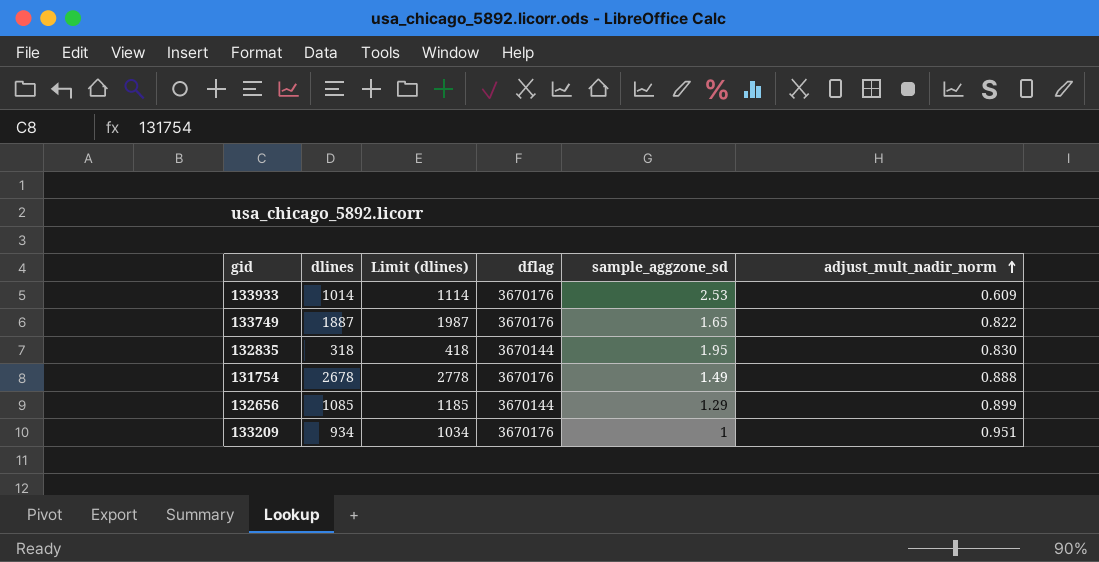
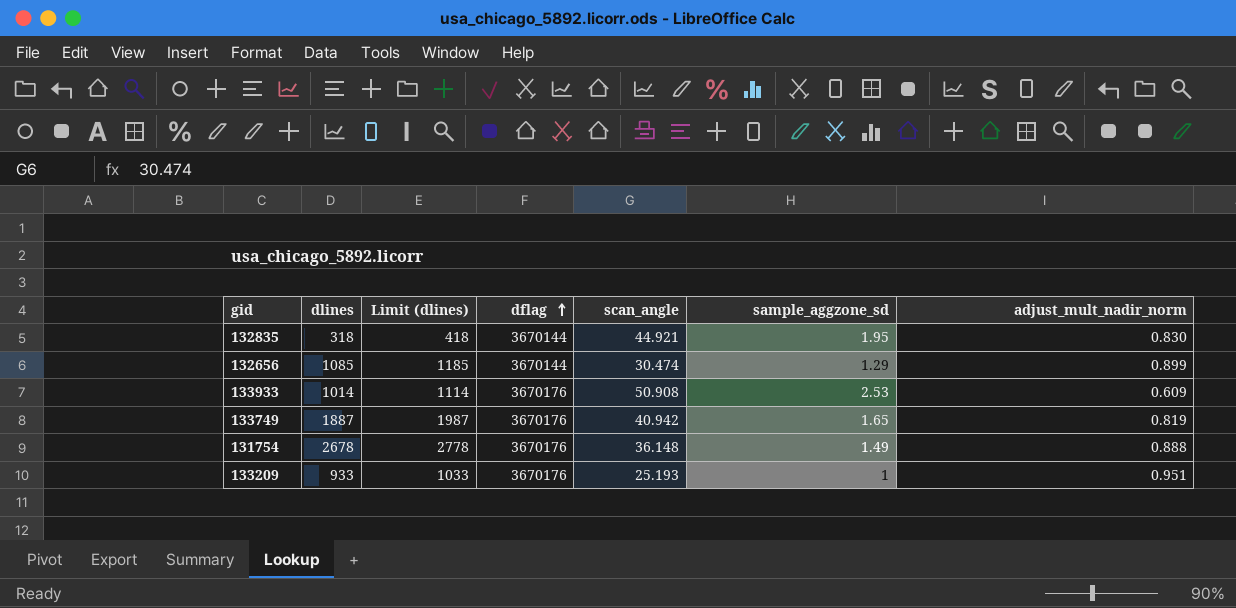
row order: adjust_mult_nadir_norm ascending -> dflag ascending
column scan_angle | position: none -> 5
133749 | adjust_mult_nadir_norm: 0.822 -> 0.819
133209 | dlines: 934 -> 933
133209 | Limit (dlines): 1034 -> 1033

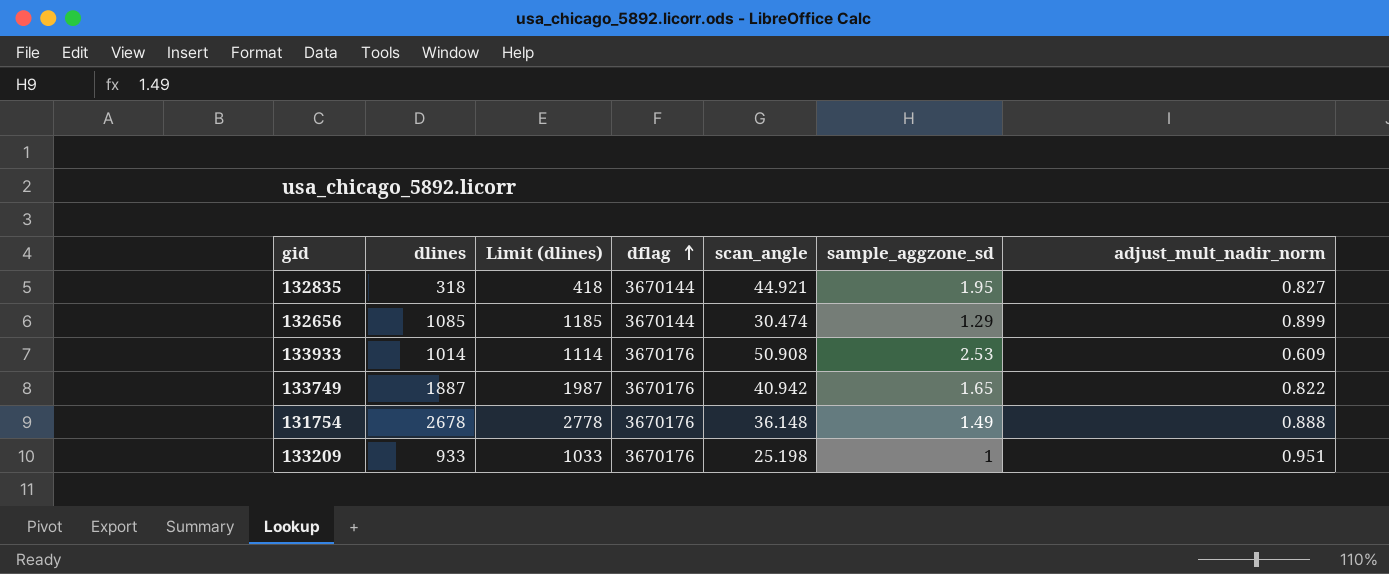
132835 | adjust_mult_nadir_norm: 0.830 -> 0.827
133749 | adjust_mult_nadir_norm: 0.819 -> 0.822
133209 | scan_angle: 25.193 -> 25.198

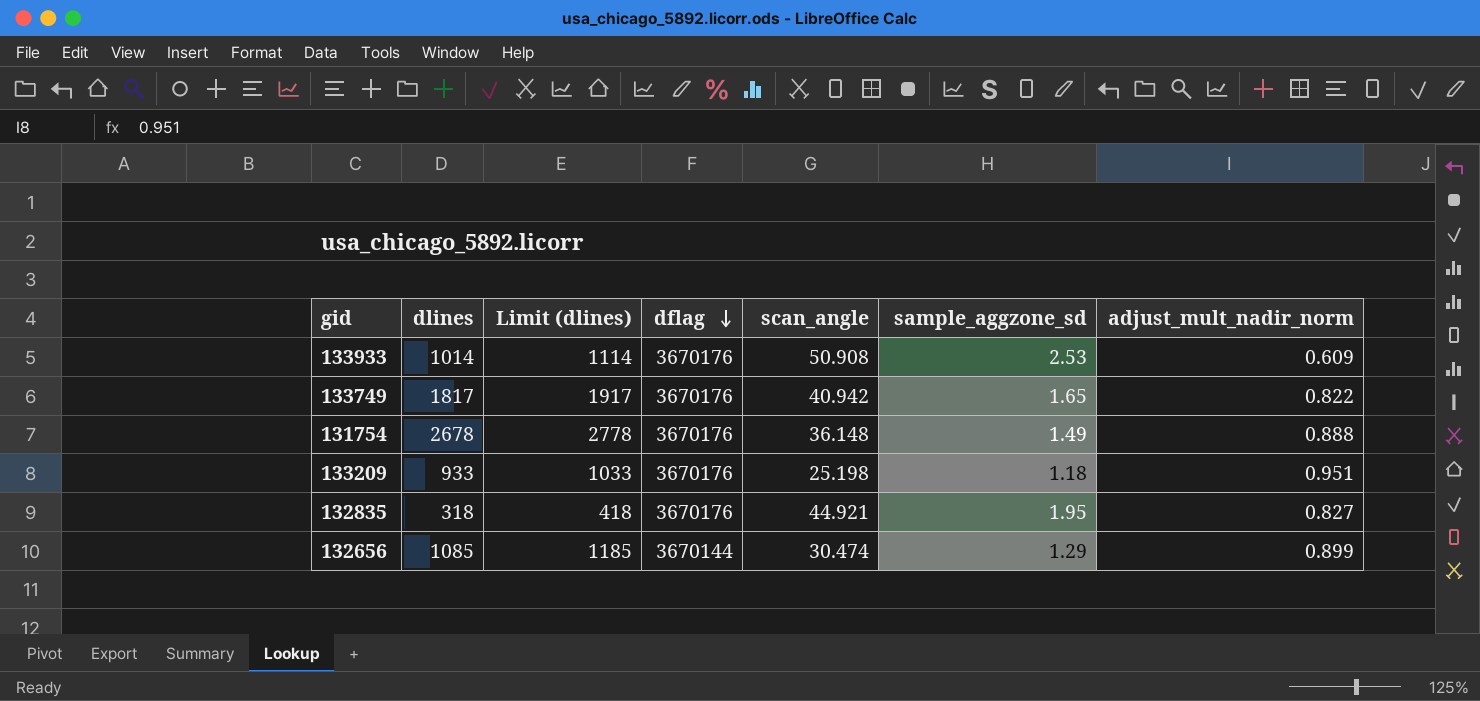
row order: dflag ascending -> dflag descending
133749 | dlines: 1887 -> 1817
133749 | Limit (dlines): 1987 -> 1917
133209 | sample_aggzone_sd: 1 -> 1.18
132835 | dflag: 3670144 -> 3670176

